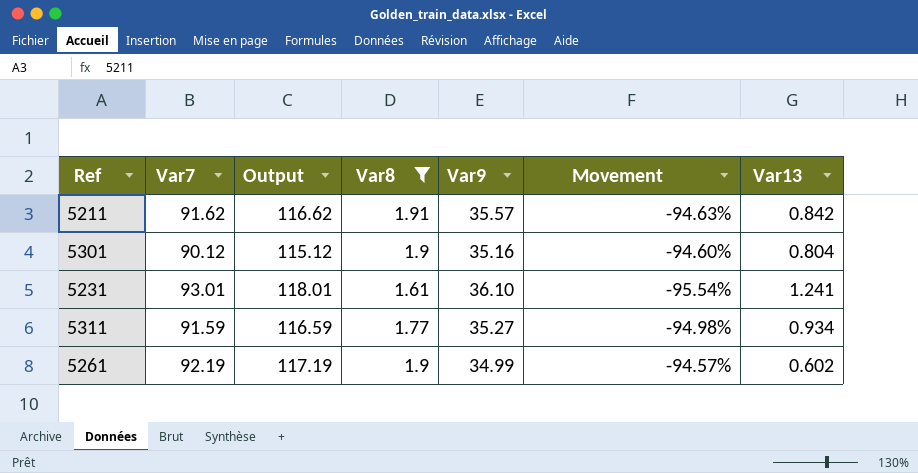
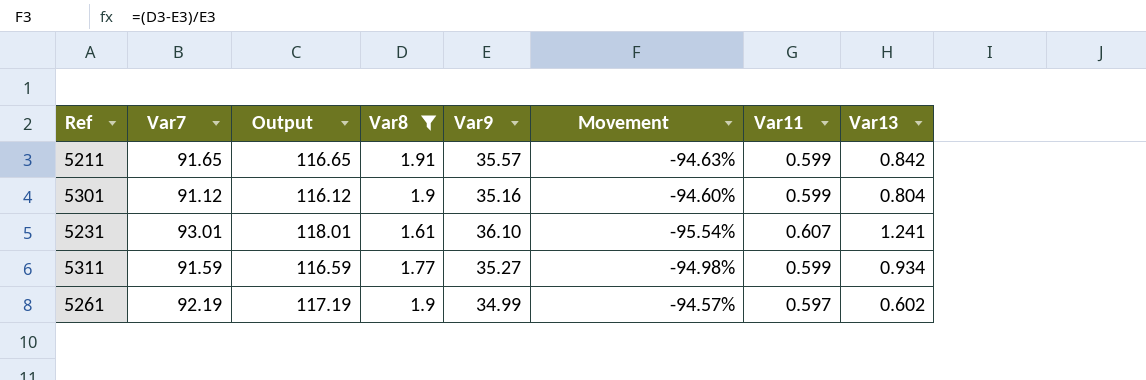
column Var11 | position: none -> 7
5211 | Var7: 91.62 -> 91.65
5211 | Output: 116.62 -> 116.65
5301 | Var7: 90.12 -> 91.12
5301 | Output: 115.12 -> 116.12

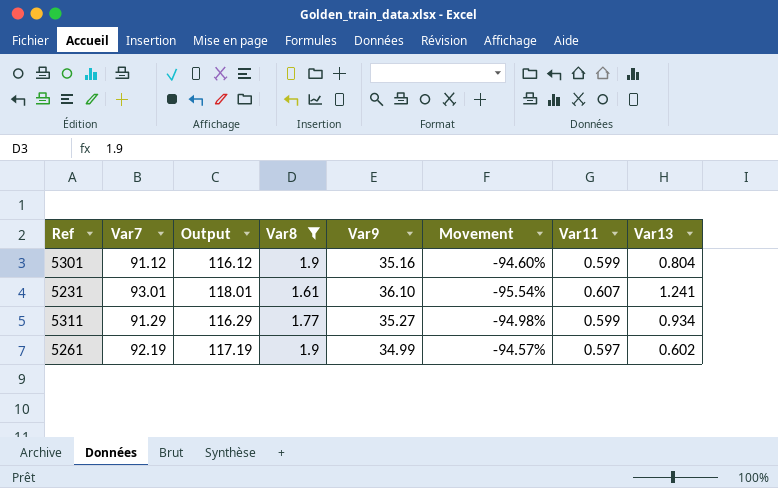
row 5211: 91.65 | 116.65 | 1.91 | 35.57 | -94.63% | 0.599 | 0.842 -> none
5311 | Var7: 91.59 -> 91.29
5311 | Output: 116.59 -> 116.29

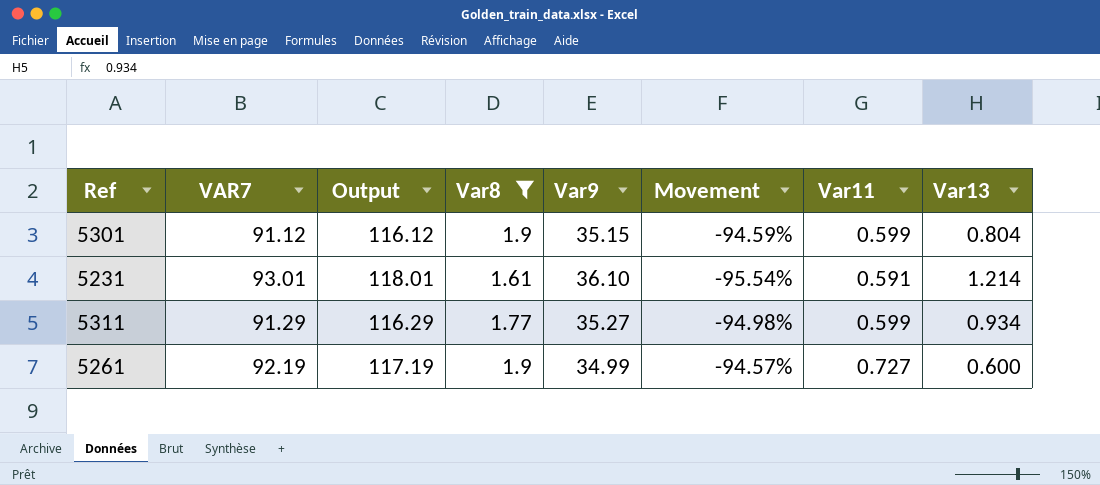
column name: Var7 -> VAR7
5301 | Var9: 35.16 -> 35.15
5301 | Movement: -94.60% -> -94.59%
5231 | Var11: 0.607 -> 0.591
5231 | Var13: 1.241 -> 1.214
5261 | Var11: 0.597 -> 0.727
5261 | Var13: 0.602 -> 0.600

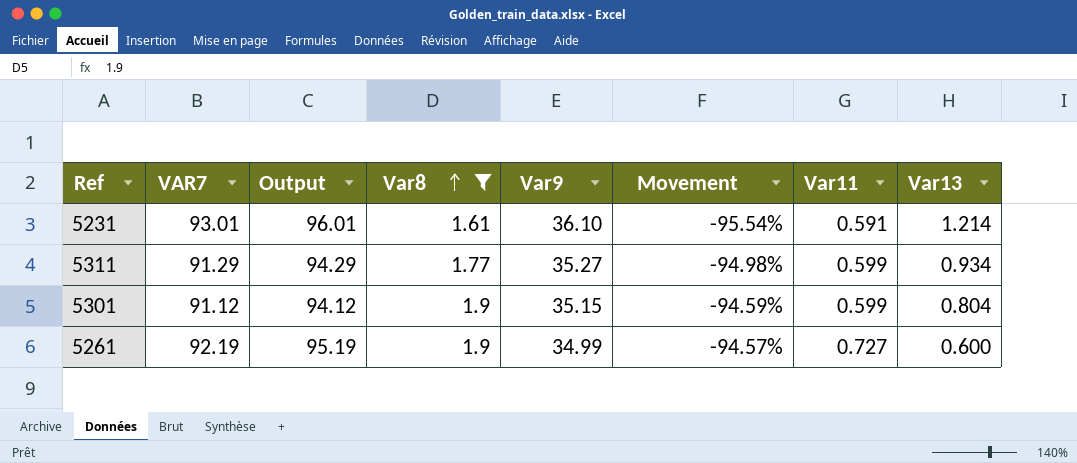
row order: none -> Var8 ascending
column Output | formula: [VAR7] + 25 -> [VAR7] + 3

